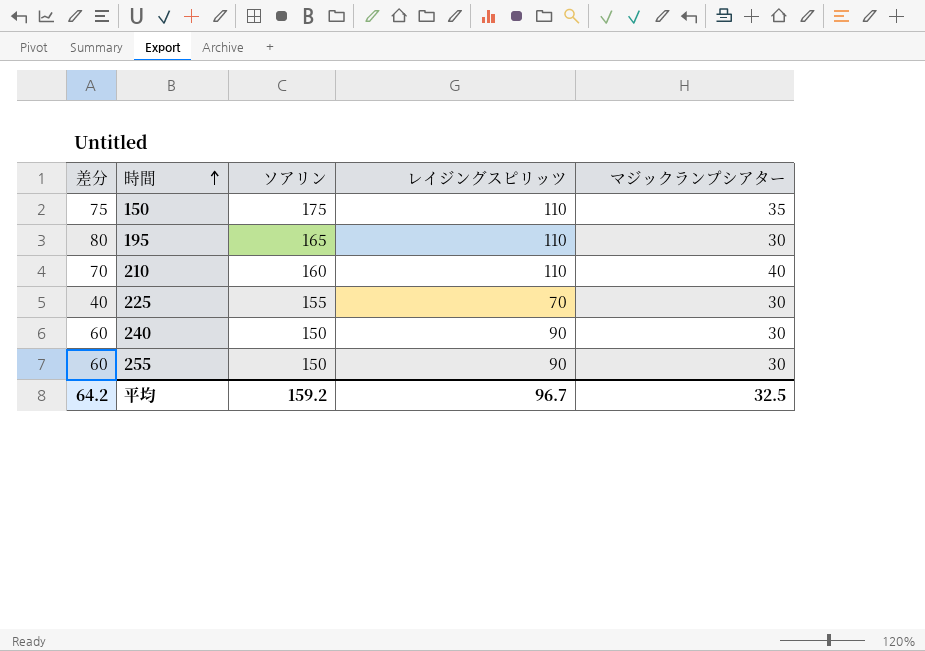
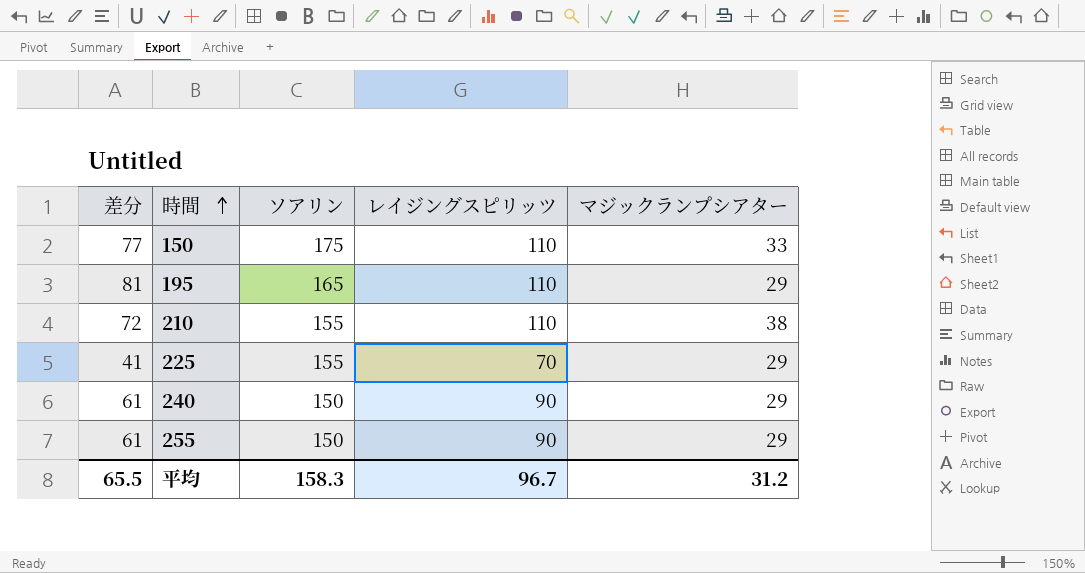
150 | 差分: 75 -> 77
150 | マジックランプシアター: 35 -> 33
195 | 差分: 80 -> 81
195 | マジックランプシアター: 30 -> 29
210 | 差分: 70 -> 72
210 | ソアリン: 160 -> 155
210 | マジックランプシアター: 40 -> 38
225 | 差分: 40 -> 41
225 | マジックランプシアター: 30 -> 29
240 | 差分: 60 -> 61
240 | マジックランプシアター: 30 -> 29
255 | 差分: 60 -> 61
255 | マジックランプシアター: 30 -> 29
平均 | 差分: 64.2 -> 65.5
平均 | ソアリン: 159.2 -> 158.3
平均 | マジックランプシアター: 32.5 -> 31.2

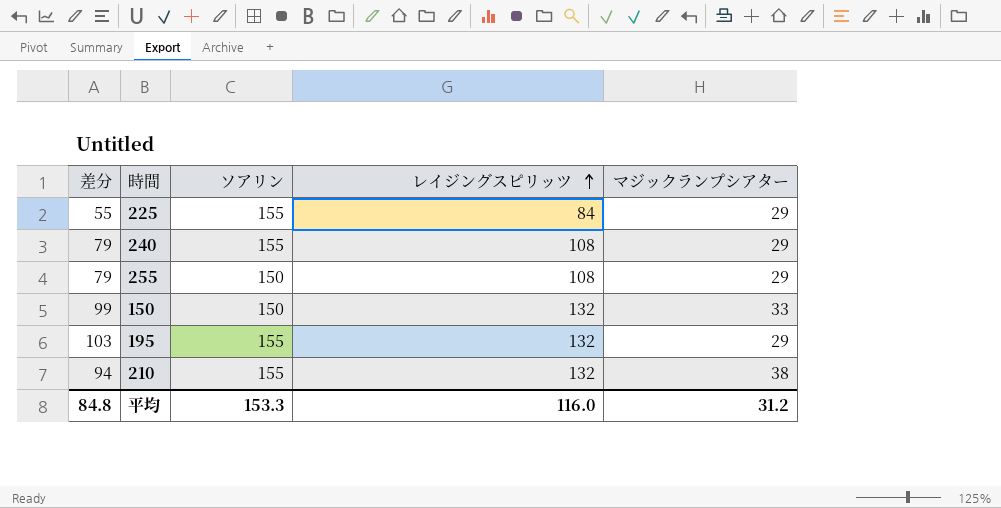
row order: 時間 ascending -> レイジングスピリッツ ascending
225 | 差分: 41 -> 55
225 | レイジングスピリッツ: 70 -> 84
240 | 差分: 61 -> 79
240 | ソアリン: 150 -> 155
240 | レイジングスピリッツ: 90 -> 108
255 | 差分: 61 -> 79
255 | レイジングスピリッツ: 90 -> 108
150 | 差分: 77 -> 99
150 | ソアリン: 175 -> 150
150 | レイジングスピリッツ: 110 -> 132
195 | 差分: 81 -> 103
195 | ソアリン: 165 -> 155
195 | レイジングスピリッツ: 110 -> 132
210 | 差分: 72 -> 94
210 | レイジングスピリッツ: 110 -> 132
平均 | 差分: 65.5 -> 84.8
平均 | ソアリン: 158.3 -> 153.3
平均 | レイジングスピリッツ: 96.7 -> 116.0

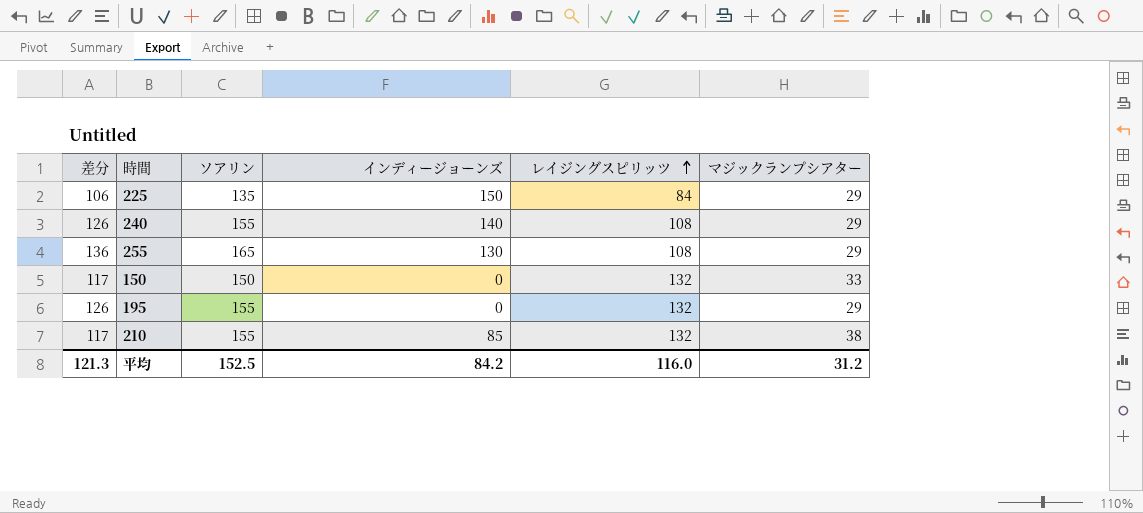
column 差分 | formula: [レイジングスピリッツ] - [マジックランプシアター] -> [ソアリン] - [マジックランプシアター]
column インディージョーンズ | position: none -> 4
225 | ソアリン: 155 -> 135
255 | ソアリン: 150 -> 165
平均 | 差分: 84.8 -> 121.3
平均 | ソアリン: 153.3 -> 152.5

